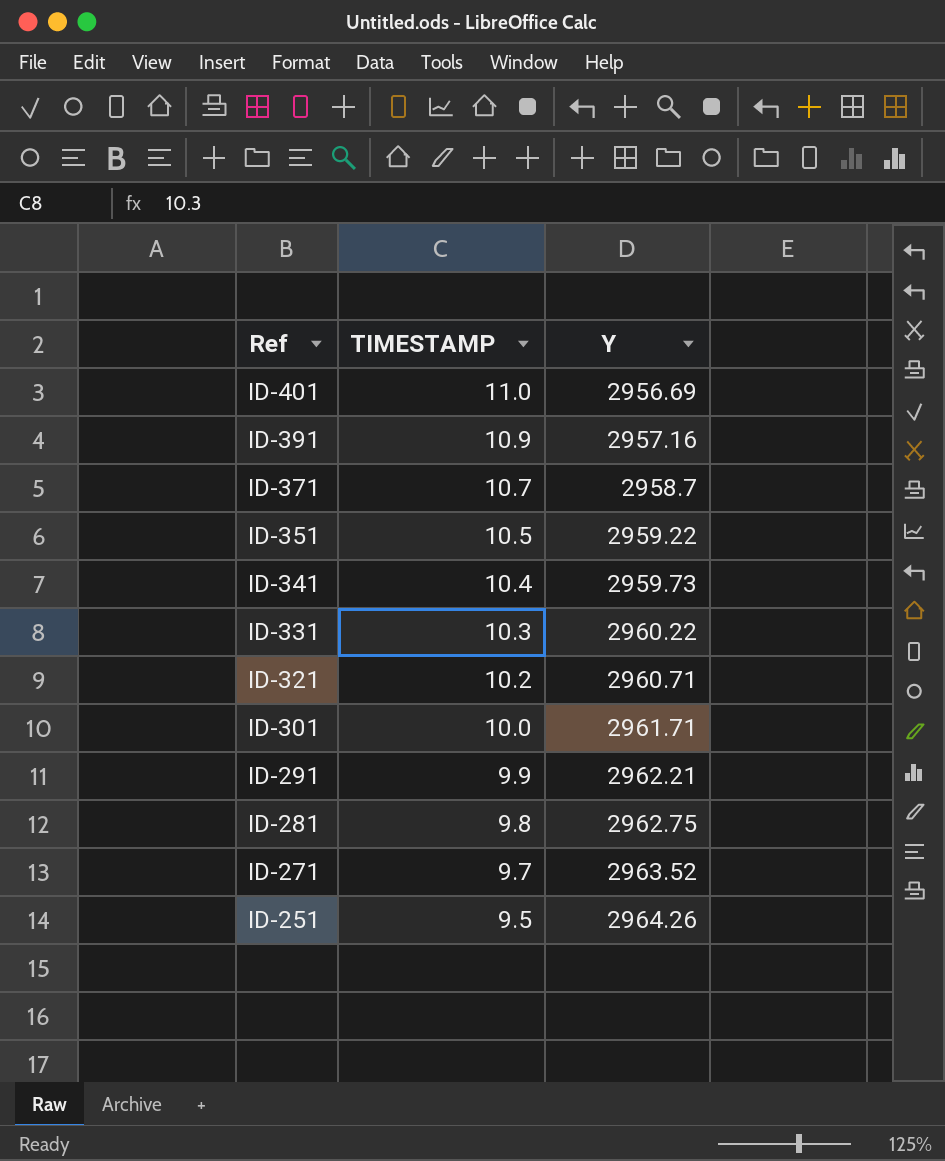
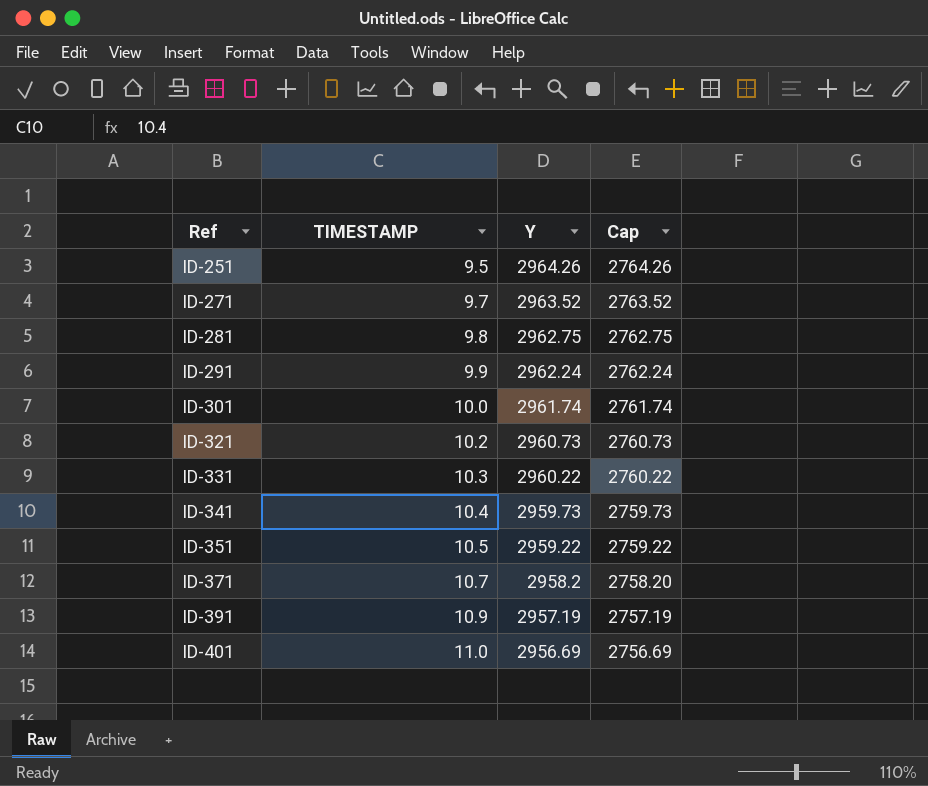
row order: Ref descending -> Ref ascending
column Cap | formula: none -> [Y] - 200
ID-291 | Y: 2962.21 -> 2962.24
ID-301 | Y: 2961.71 -> 2961.74
ID-321 | Y: 2960.71 -> 2960.73
ID-371 | Y: 2958.7 -> 2958.2
ID-391 | Y: 2957.16 -> 2957.19

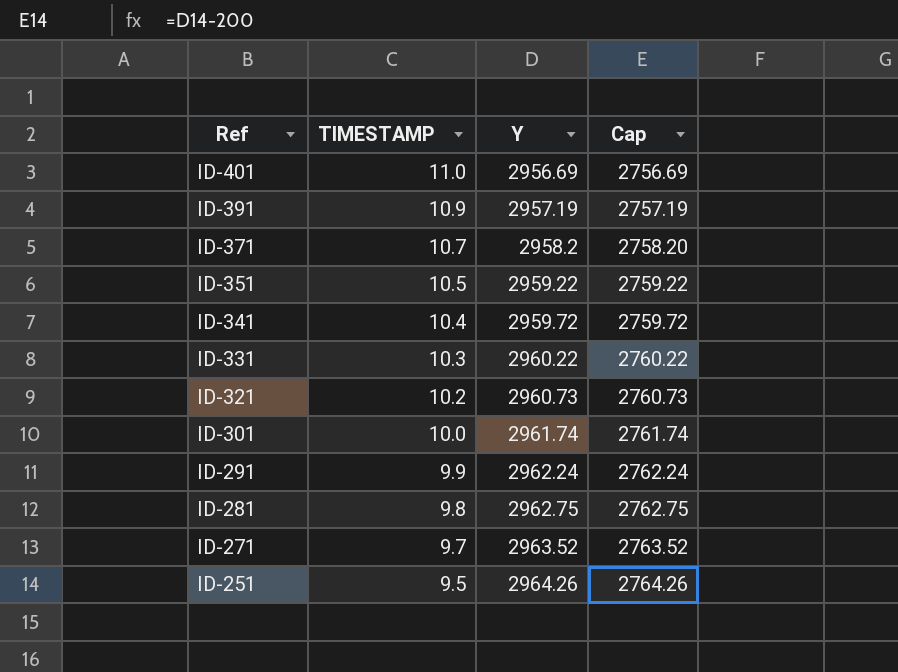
row order: Ref ascending -> Ref descending
ID-341 | Y: 2959.73 -> 2959.72
ID-341 | Cap: 2759.73 -> 2759.72

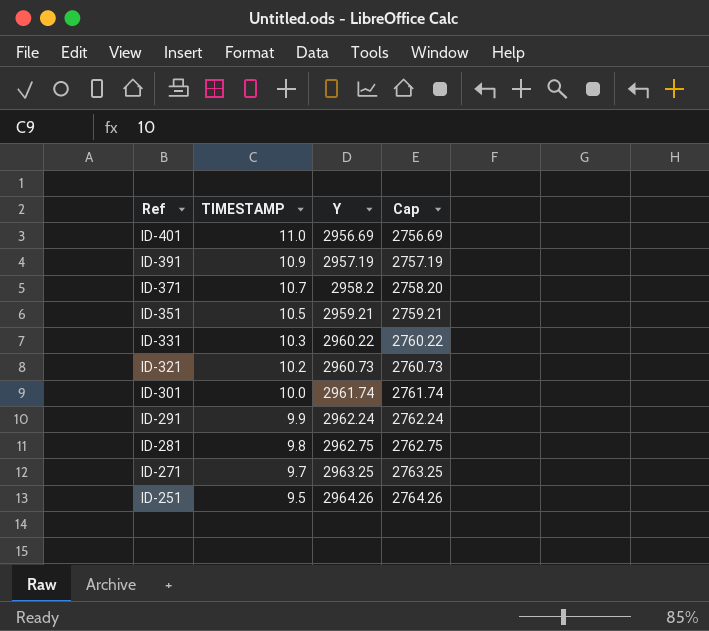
row ID-341: 10.4 | 2959.72 | 2759.72 -> none
ID-351 | Y: 2959.22 -> 2959.21
ID-351 | Cap: 2759.22 -> 2759.21
ID-271 | Y: 2963.52 -> 2963.25
ID-271 | Cap: 2763.52 -> 2763.25

